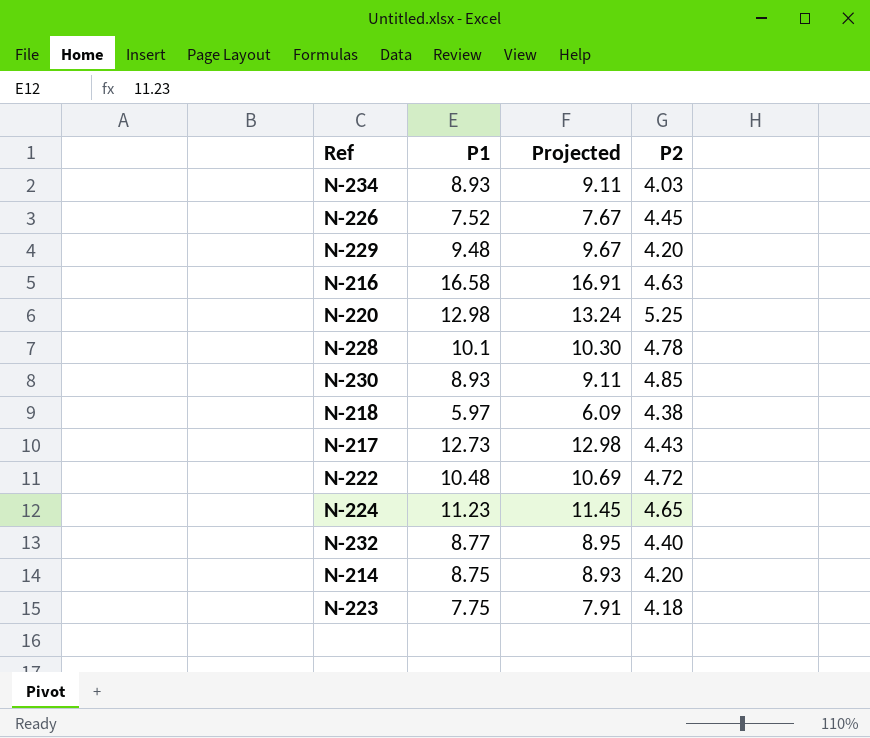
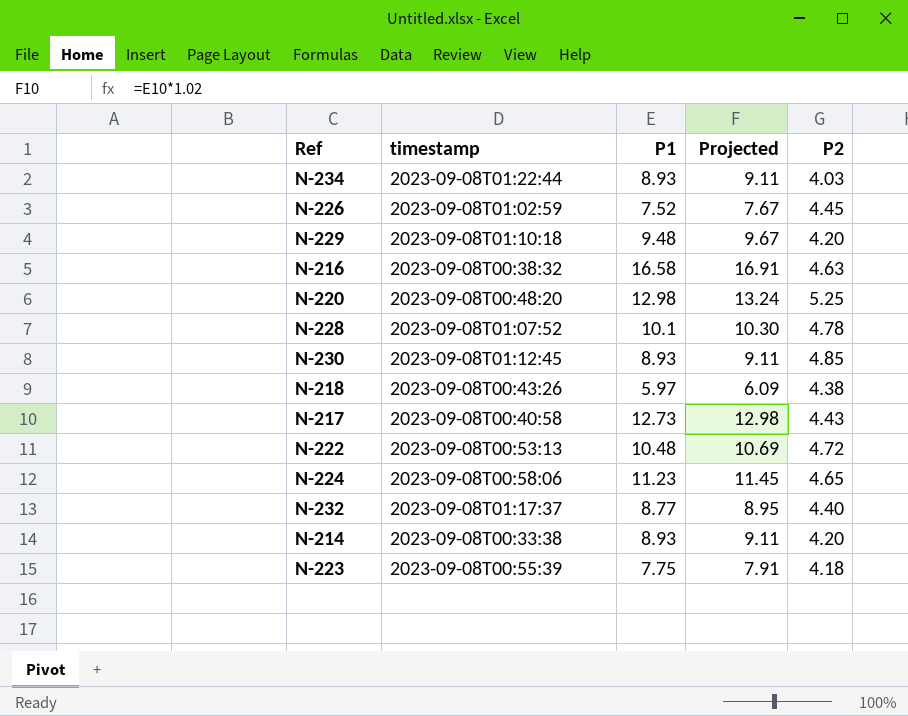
column timestamp | position: none -> 2
N-214 | P1: 8.75 -> 8.93
N-214 | Projected: 8.93 -> 9.11

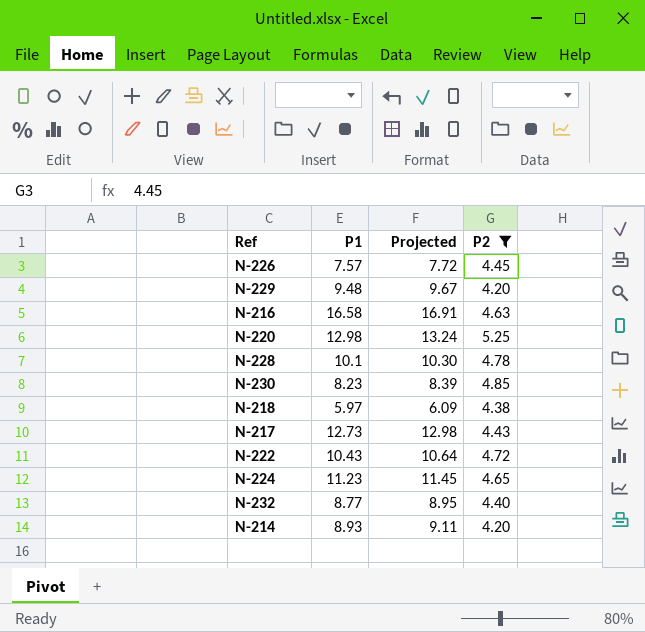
filter: none -> P2 >= 4.20
column timestamp | position: 2 -> none
N-226 | P1: 7.52 -> 7.57
N-226 | Projected: 7.67 -> 7.72
N-230 | P1: 8.93 -> 8.23
N-230 | Projected: 9.11 -> 8.39
N-222 | P1: 10.48 -> 10.43
N-222 | Projected: 10.69 -> 10.64

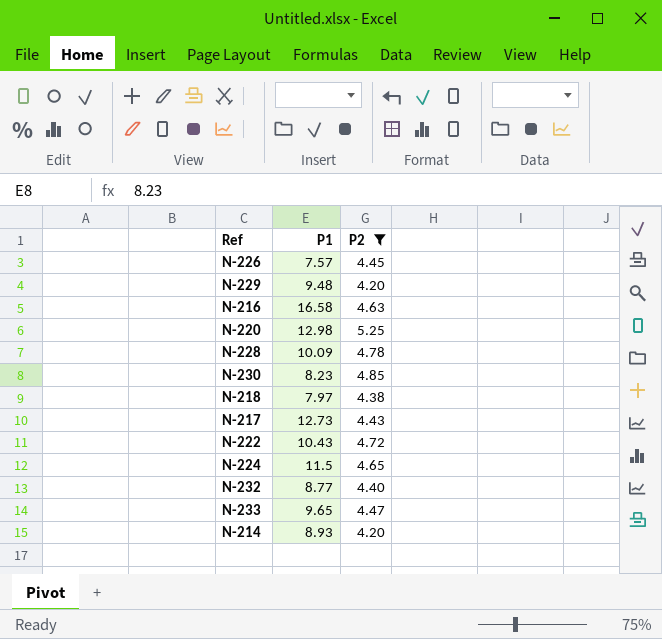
column Projected | formula: [P1] * 1.02 -> none
N-228 | P1: 10.1 -> 10.09
N-218 | P1: 5.97 -> 7.97
N-224 | P1: 11.23 -> 11.5
row N-233: none -> 9.65 | 4.47

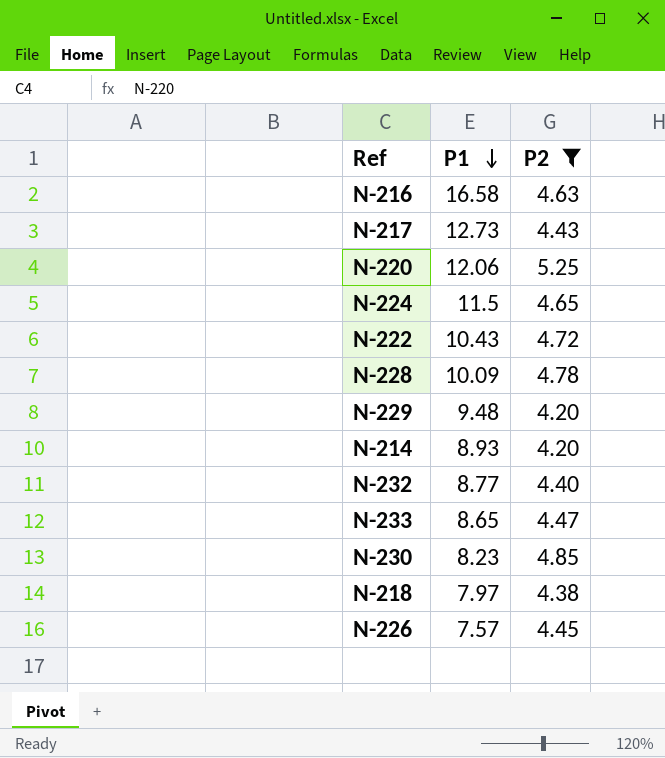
row order: none -> P1 descending
N-220 | P1: 12.98 -> 12.06
N-233 | P1: 9.65 -> 8.65

